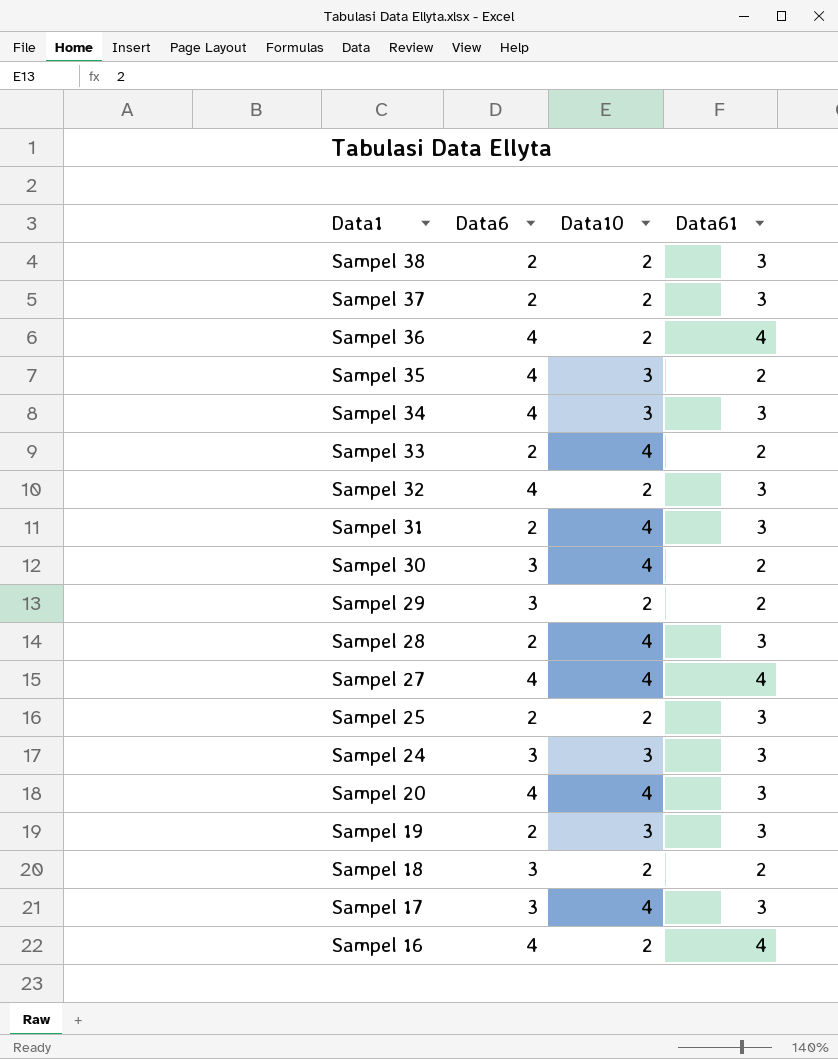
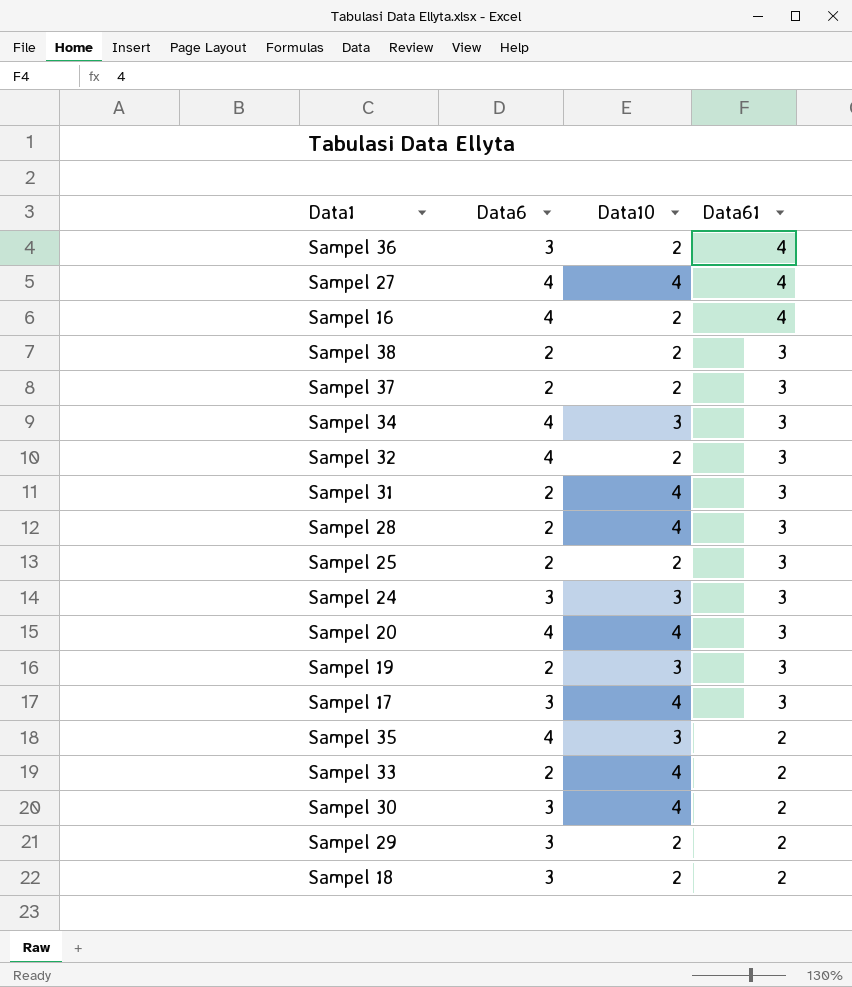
row order: Data1 descending -> Data61 descending
Sampel 36 | Data6: 4 -> 3

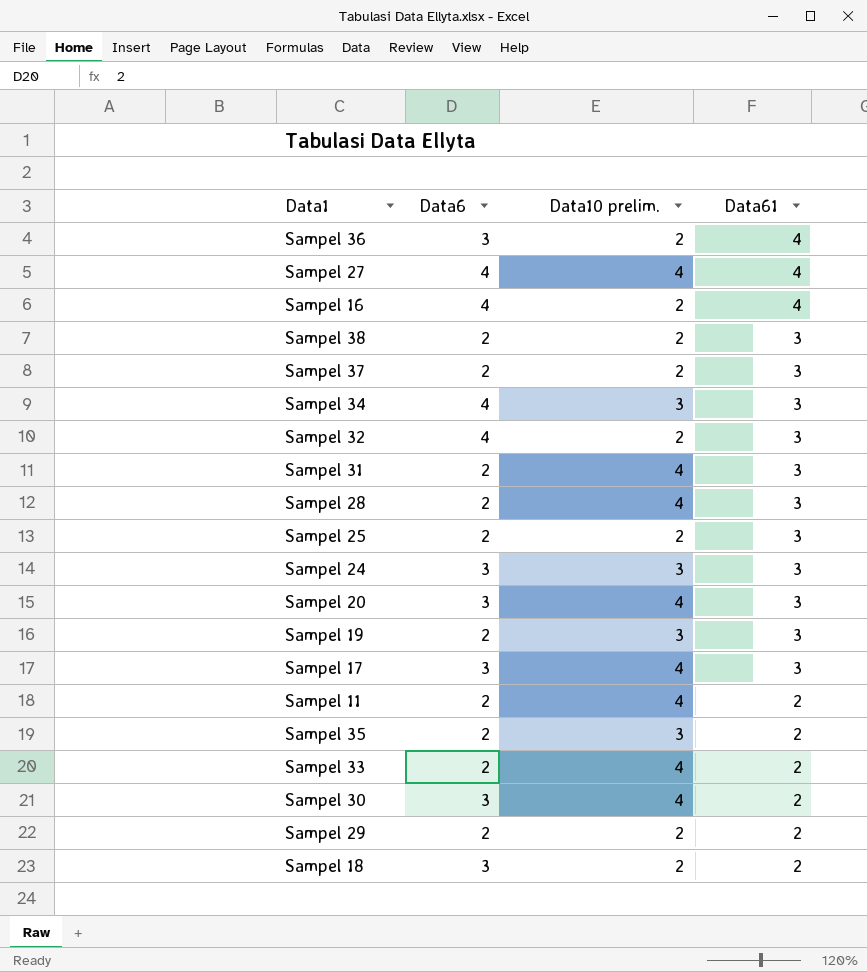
column name: Data10 -> Data10 prelim.
Sampel 20 | Data6: 4 -> 3
row Sampel 11: none -> 2 | 4 | 2
Sampel 35 | Data6: 4 -> 2
Sampel 29 | Data6: 3 -> 2

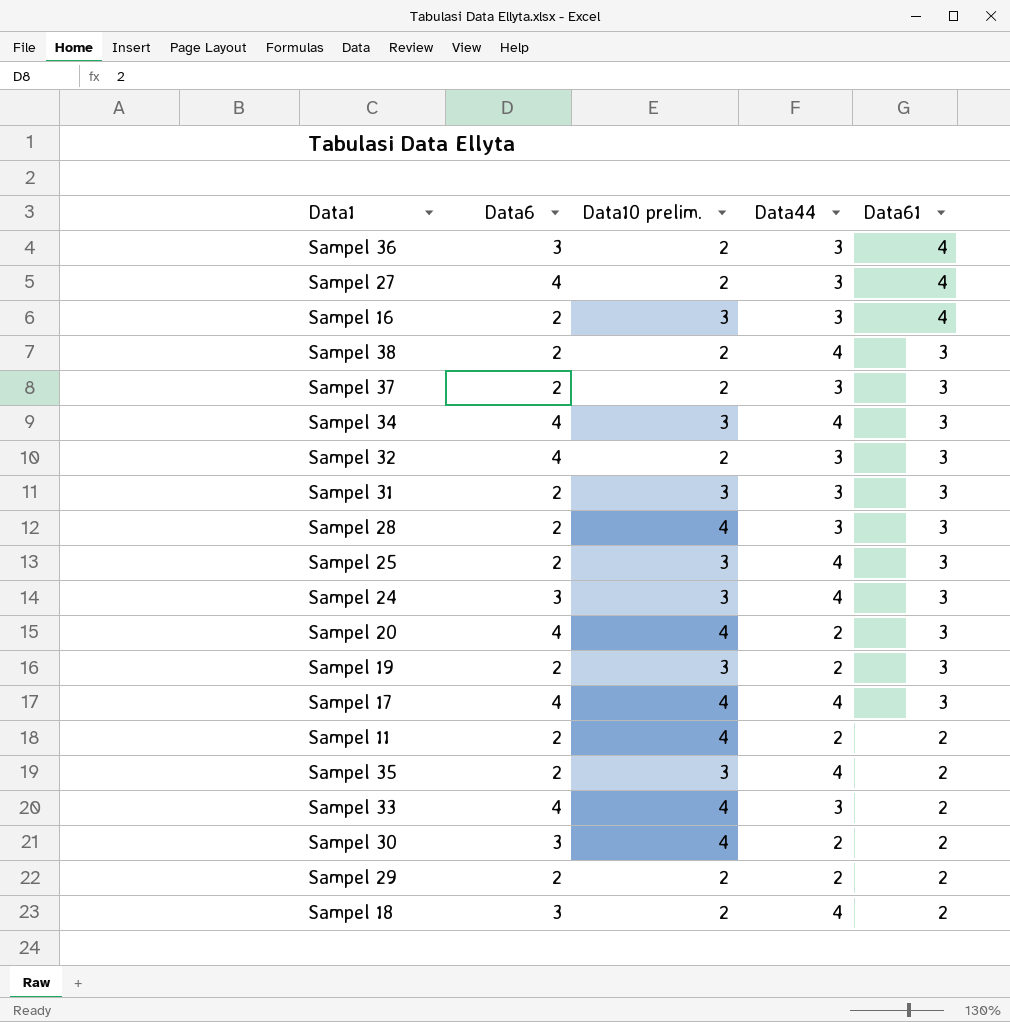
column Data44 | position: none -> 4
Sampel 27 | Data10 prelim.: 4 -> 2
Sampel 16 | Data6: 4 -> 2
Sampel 16 | Data10 prelim.: 2 -> 3
Sampel 31 | Data10 prelim.: 4 -> 3
Sampel 25 | Data10 prelim.: 2 -> 3
Sampel 20 | Data6: 3 -> 4
Sampel 17 | Data6: 3 -> 4
Sampel 33 | Data6: 2 -> 4

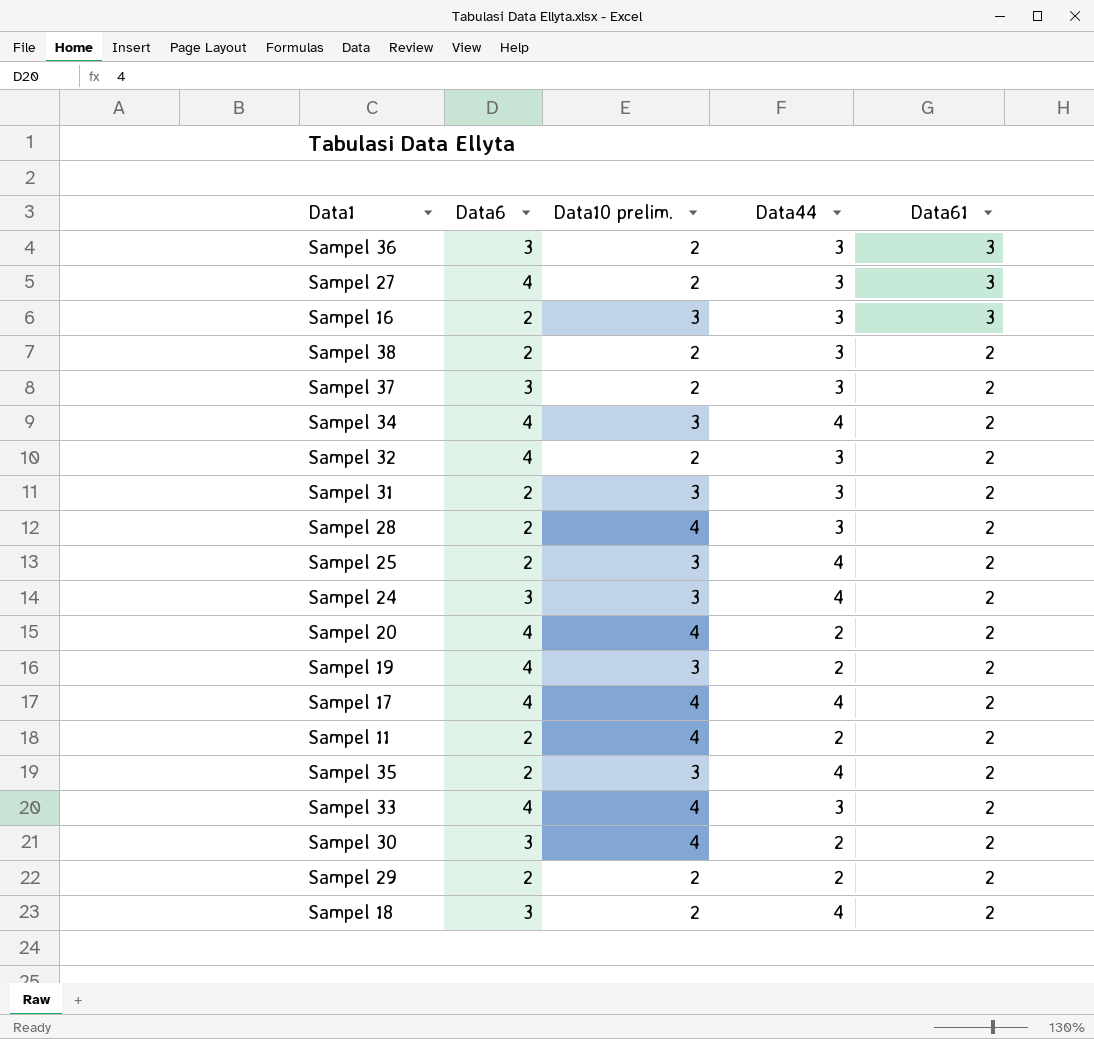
Sampel 36 | Data61: 4 -> 3
Sampel 27 | Data61: 4 -> 3
Sampel 16 | Data61: 4 -> 3
Sampel 38 | Data44: 4 -> 3
Sampel 38 | Data61: 3 -> 2
Sampel 37 | Data6: 2 -> 3
Sampel 37 | Data61: 3 -> 2
Sampel 34 | Data61: 3 -> 2
Sampel 32 | Data61: 3 -> 2
Sampel 31 | Data61: 3 -> 2
Sampel 28 | Data61: 3 -> 2
Sampel 25 | Data61: 3 -> 2
Sampel 24 | Data61: 3 -> 2
Sampel 20 | Data61: 3 -> 2
Sampel 19 | Data6: 2 -> 4
Sampel 19 | Data61: 3 -> 2
Sampel 17 | Data61: 3 -> 2

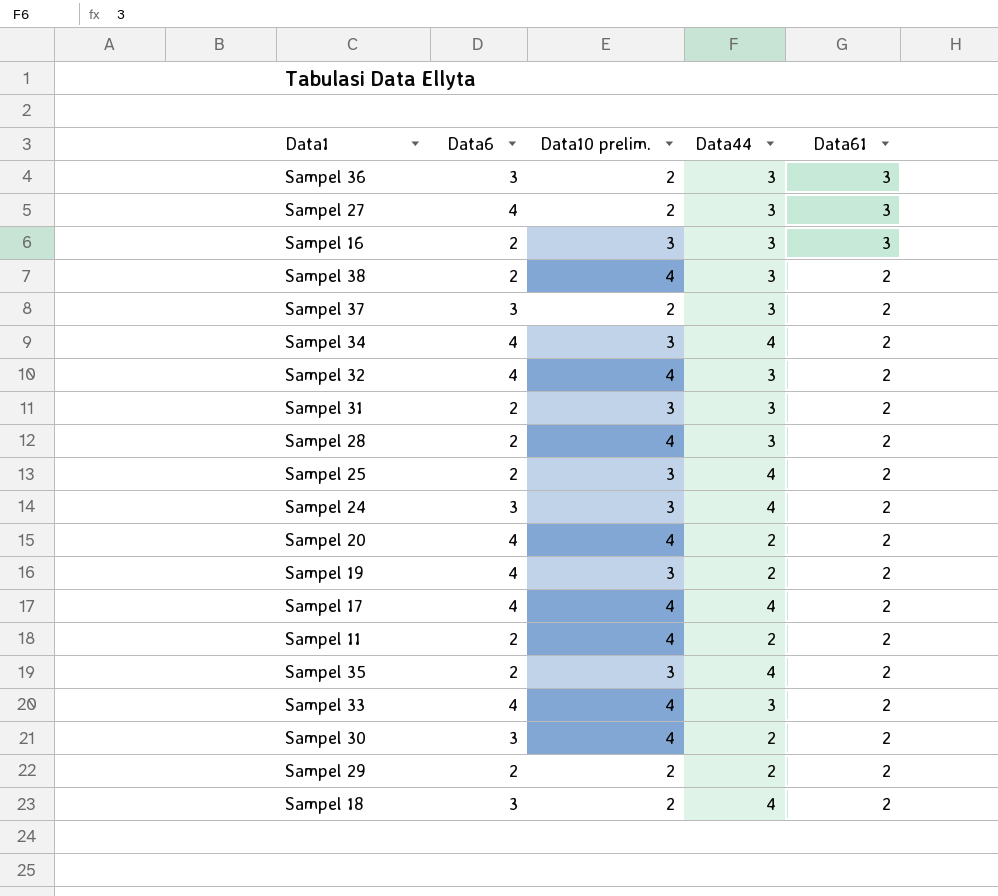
Sampel 38 | Data10 prelim.: 2 -> 4
Sampel 32 | Data10 prelim.: 2 -> 4

